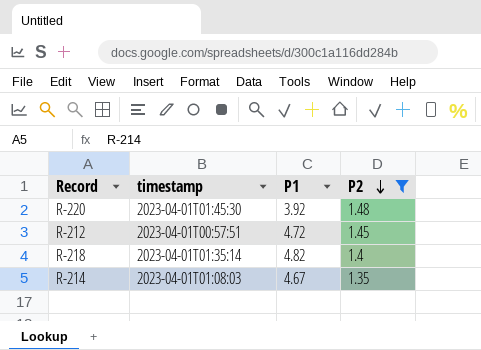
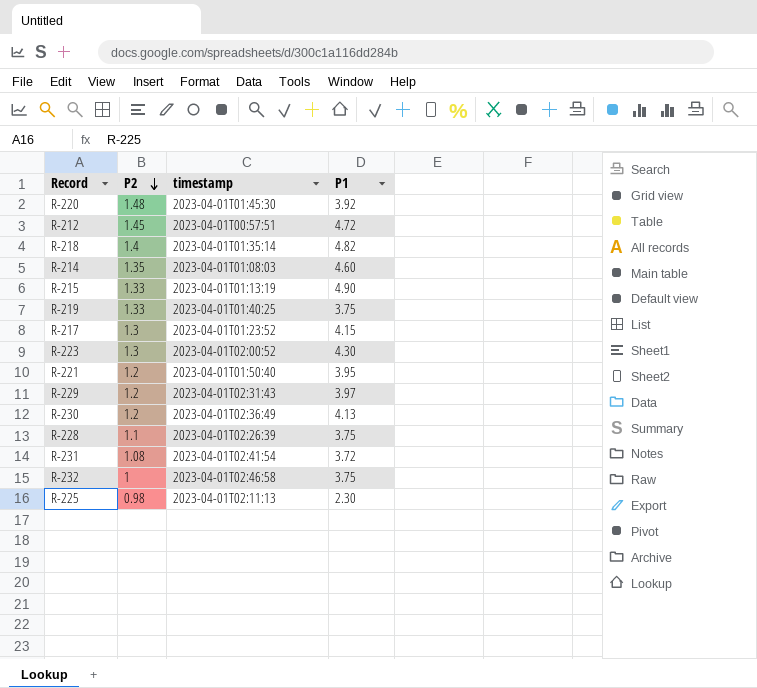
filter: P2 >= 1.35 -> none
column P2 | position: 4 -> 2
R-214 | P1: 4.67 -> 4.60

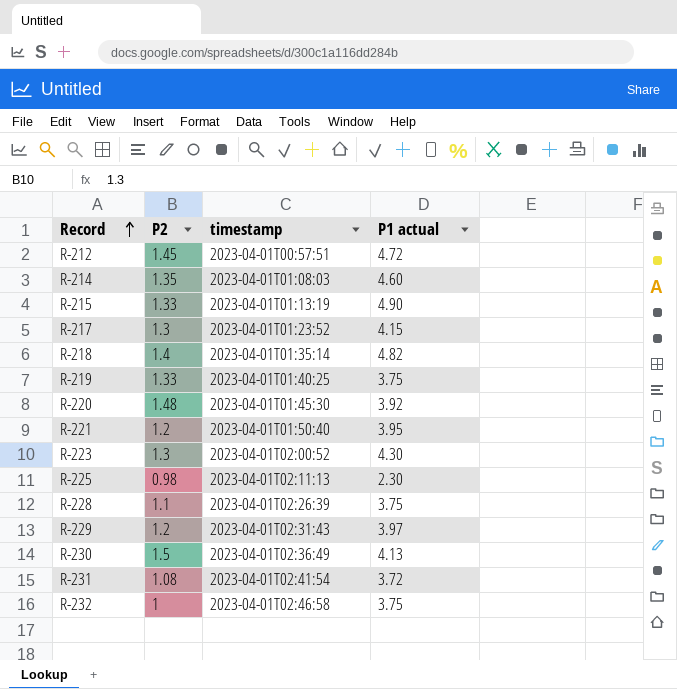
row order: P2 descending -> Record ascending
column name: P1 -> P1 actual
R-230 | P2: 1.2 -> 1.5

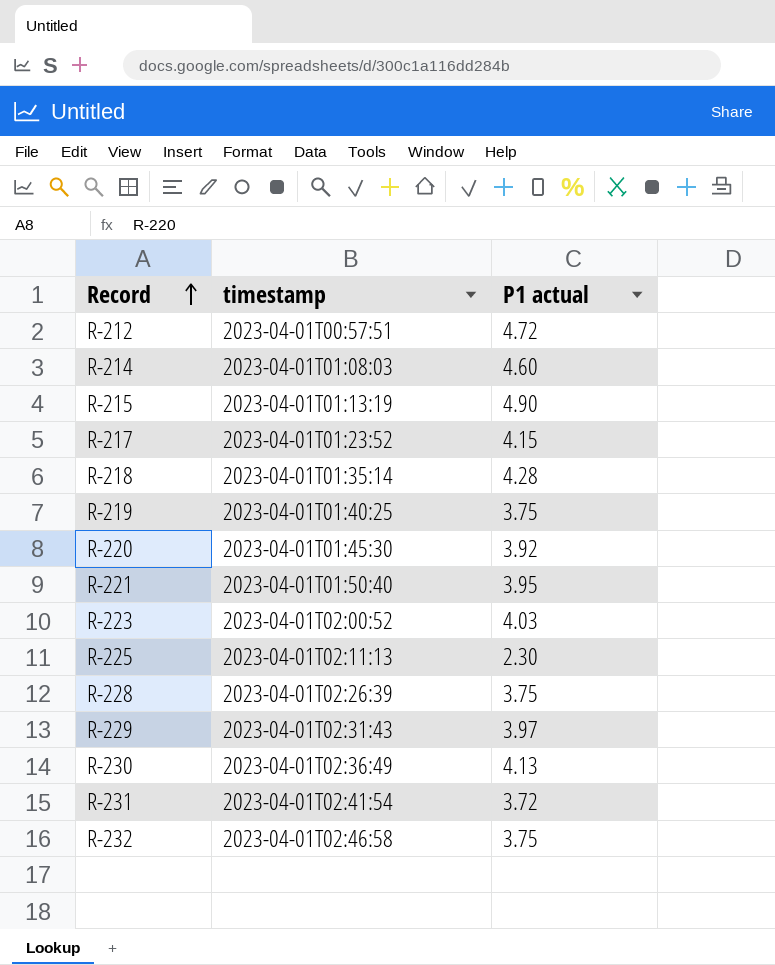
column P2 | position: 2 -> none
R-218 | P1 actual: 4.82 -> 4.28
R-223 | P1 actual: 4.30 -> 4.03

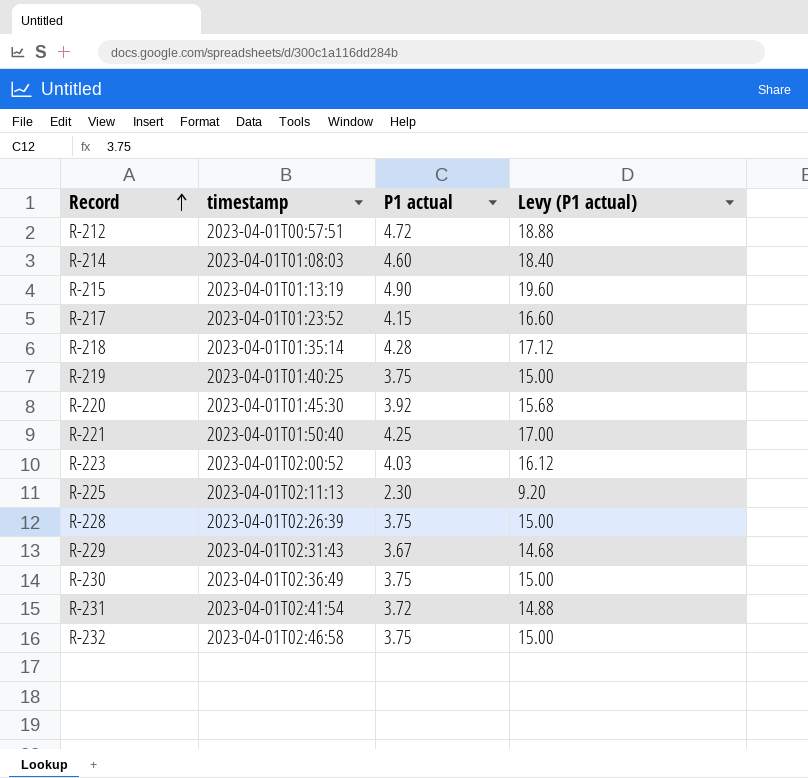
column Levy (P1 actual) | formula: none -> [P1 actual] * 4
R-221 | P1 actual: 3.95 -> 4.25
R-229 | P1 actual: 3.97 -> 3.67
R-230 | P1 actual: 4.13 -> 3.75

